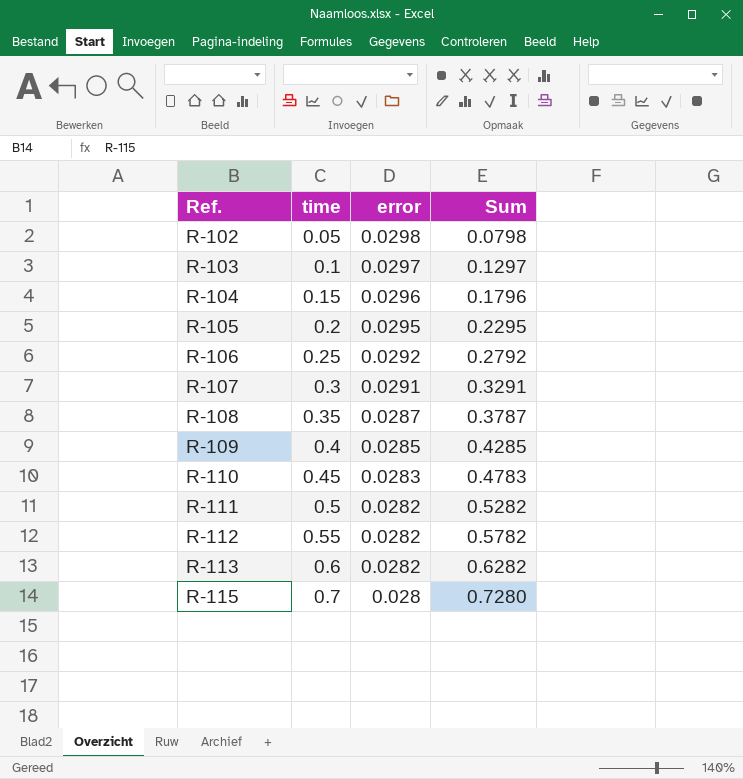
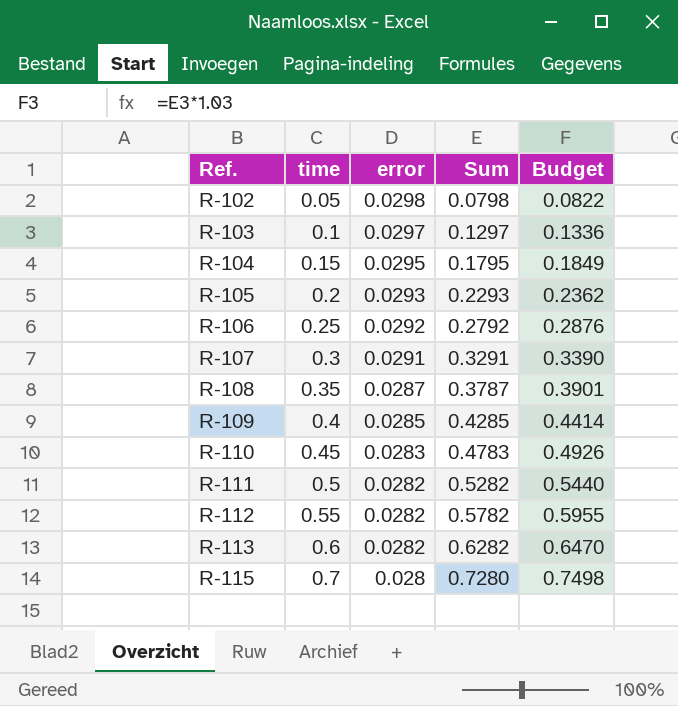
column Budget | formula: none -> [Sum] * 1.03
R-104 | error: 0.0296 -> 0.0295
R-104 | Sum: 0.1796 -> 0.1795
R-105 | error: 0.0295 -> 0.0293
R-105 | Sum: 0.2295 -> 0.2293

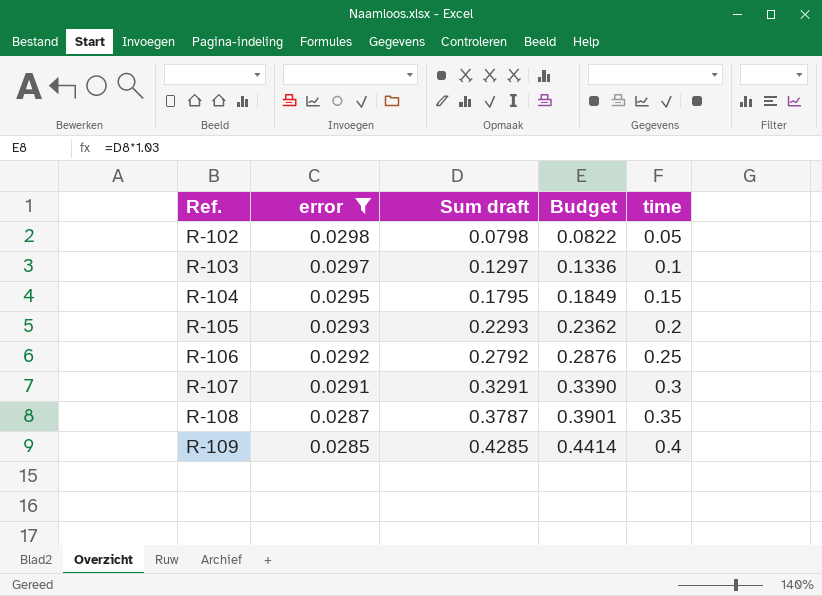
filter: none -> error >= 0.0285
column name: Sum -> Sum draft
column time | position: 2 -> 5

